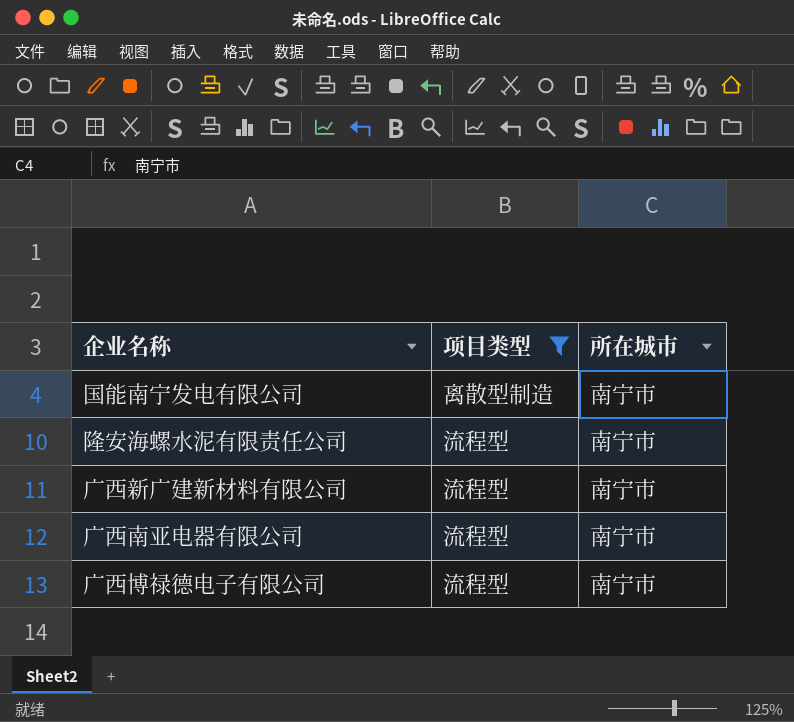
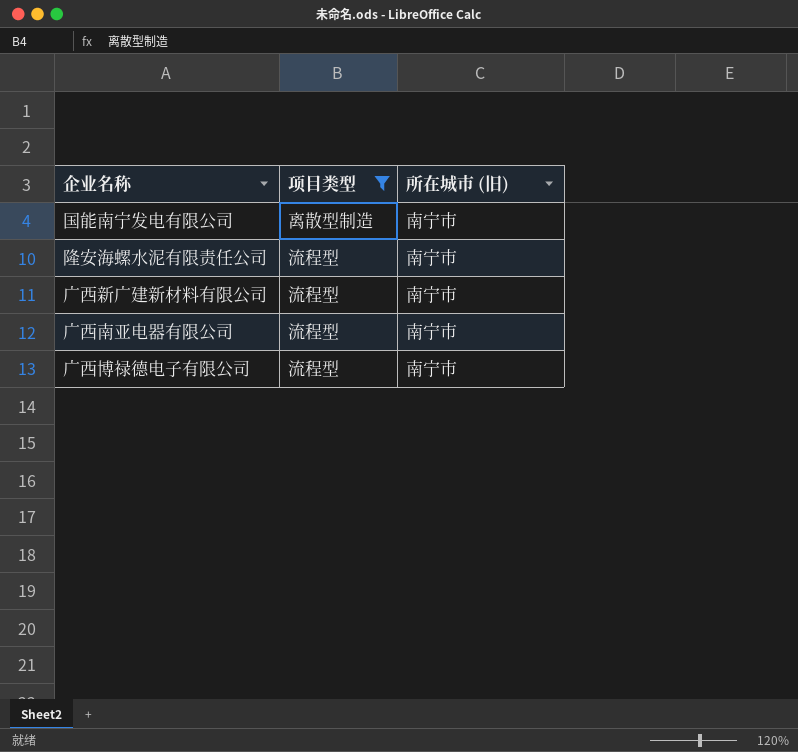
column name: 所在城市 -> 所在城市 (旧)

